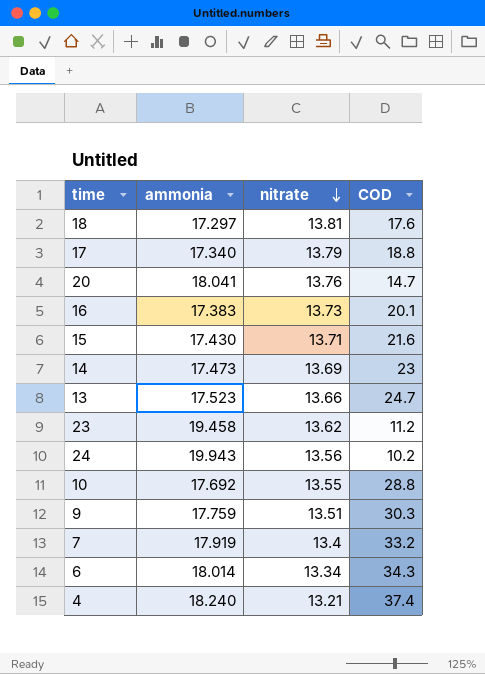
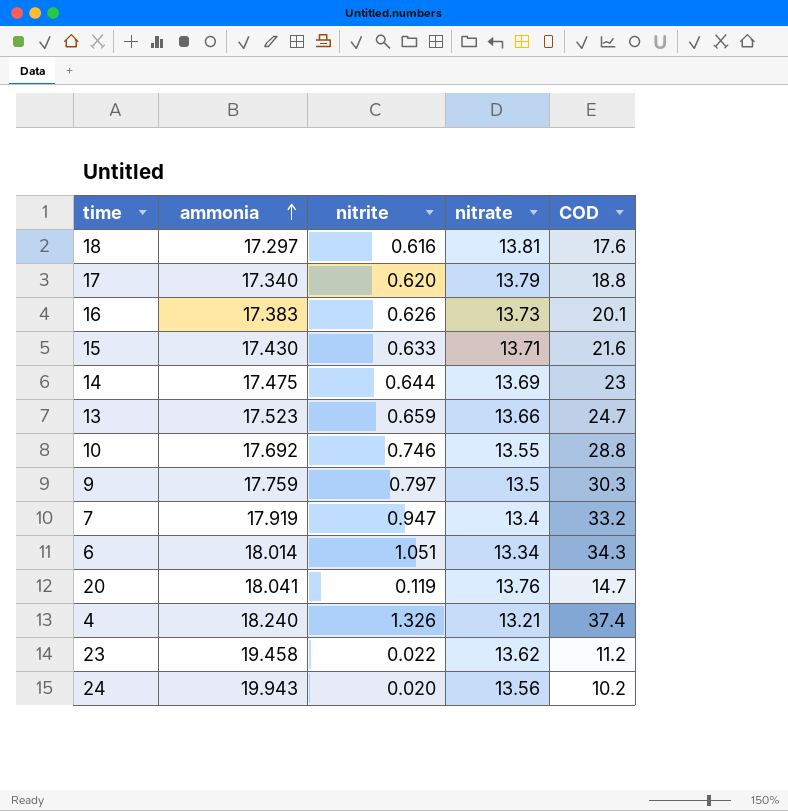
row order: nitrate descending -> ammonia ascending
column nitrite | position: none -> 3
14 | ammonia: 17.473 -> 17.475
9 | nitrate: 13.51 -> 13.5

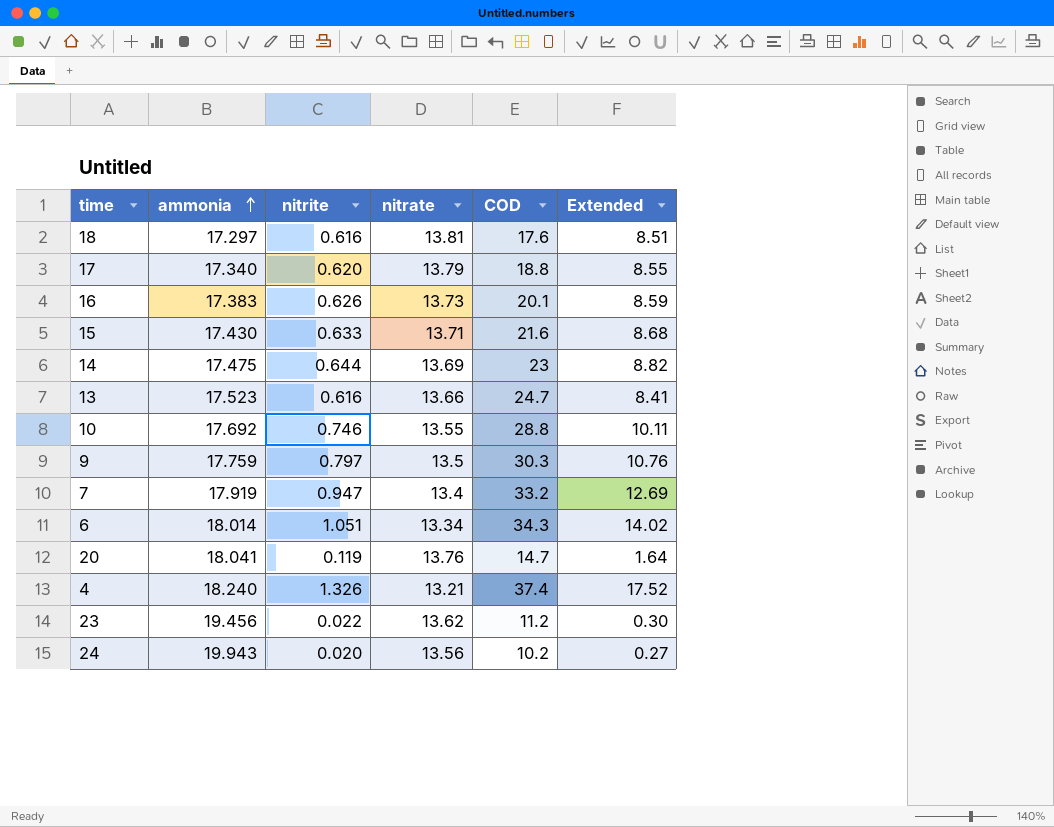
column Extended | formula: none -> [nitrite] * [nitrate]
13 | nitrite: 0.659 -> 0.616
23 | ammonia: 19.458 -> 19.456

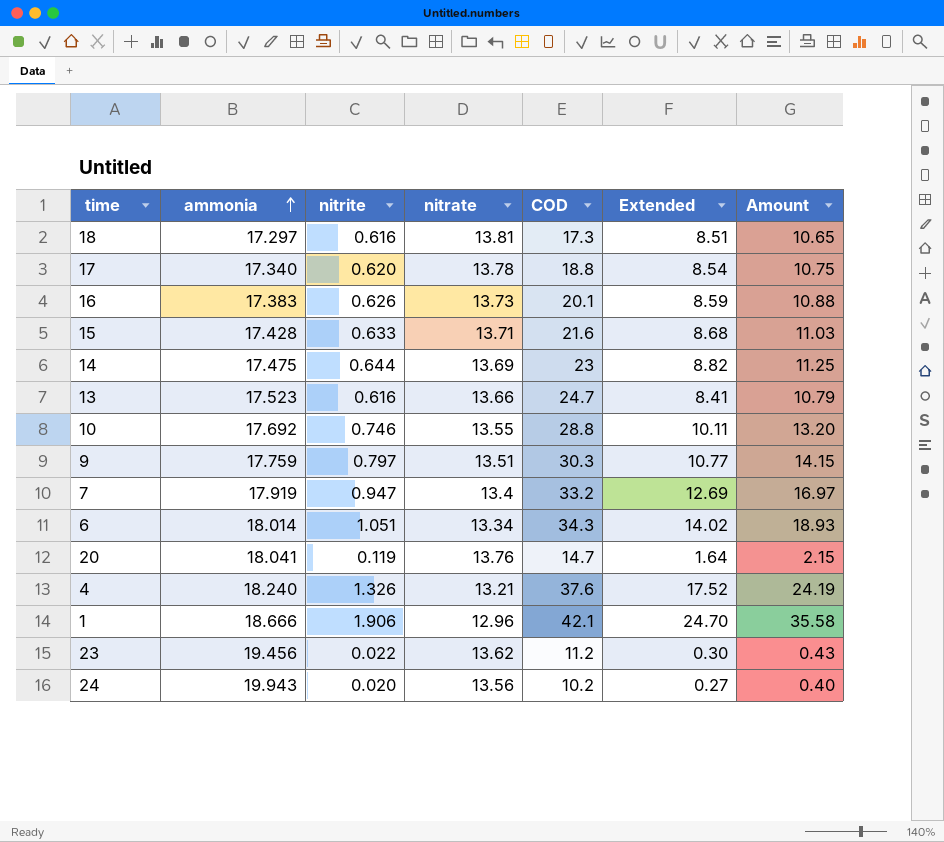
column Amount | formula: none -> [ammonia] * [nitrite]
18 | COD: 17.6 -> 17.3
17 | nitrate: 13.79 -> 13.78
17 | Extended: 8.55 -> 8.54
15 | ammonia: 17.430 -> 17.428
9 | nitrate: 13.5 -> 13.51
9 | Extended: 10.76 -> 10.77
4 | COD: 37.4 -> 37.6
row 1: none -> 18.666 | 1.906 | 12.96 | 42.1 | 24.70 | 35.58

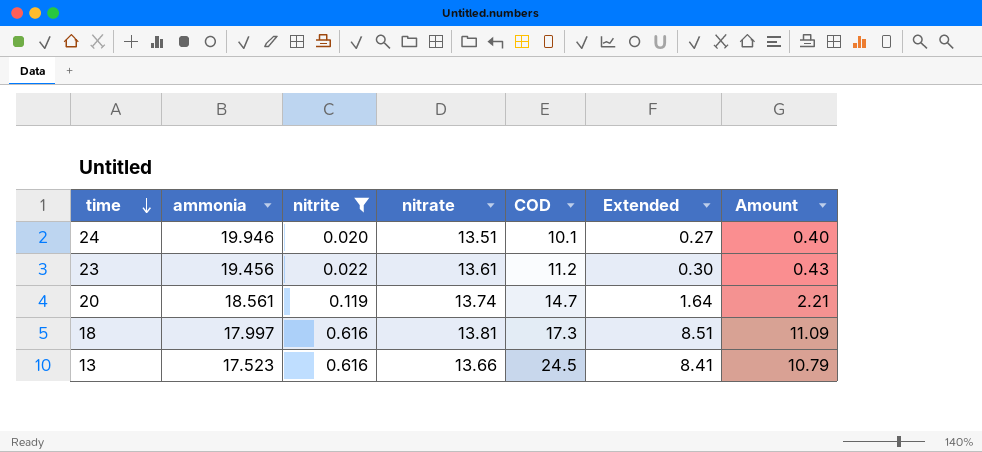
filter: none -> nitrite <= 0.616
row order: ammonia ascending -> time descending
24 | ammonia: 19.943 -> 19.946
24 | nitrate: 13.56 -> 13.51
24 | COD: 10.2 -> 10.1
23 | nitrate: 13.62 -> 13.61
20 | ammonia: 18.041 -> 18.561
20 | nitrate: 13.76 -> 13.74
20 | Amount: 2.15 -> 2.21
18 | ammonia: 17.297 -> 17.997
18 | Amount: 10.65 -> 11.09
13 | COD: 24.7 -> 24.5

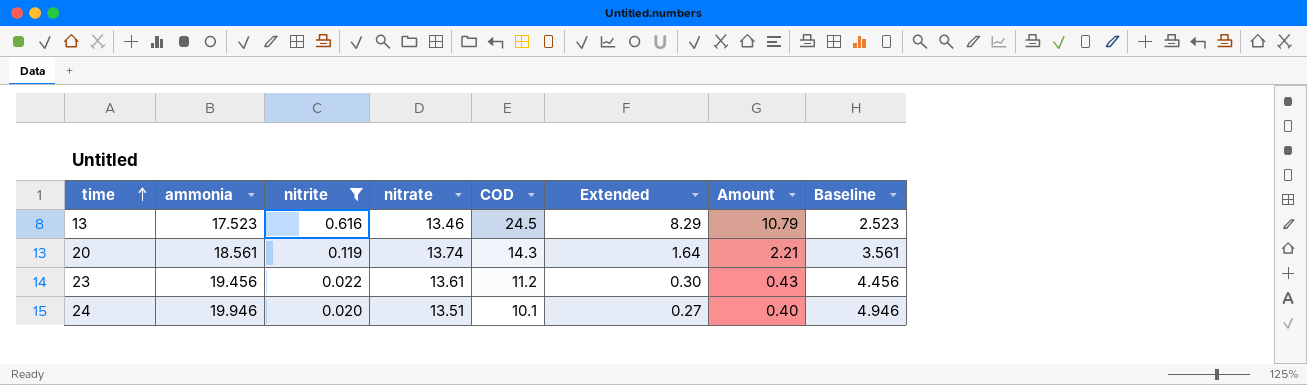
row order: time descending -> time ascending
column Baseline | formula: none -> [ammonia] - 15
row 18: 17.997 | 0.616 | 13.81 | 17.3 | 8.51 | 11.09 -> none
13 | nitrate: 13.66 -> 13.46
13 | Extended: 8.41 -> 8.29
20 | COD: 14.7 -> 14.3

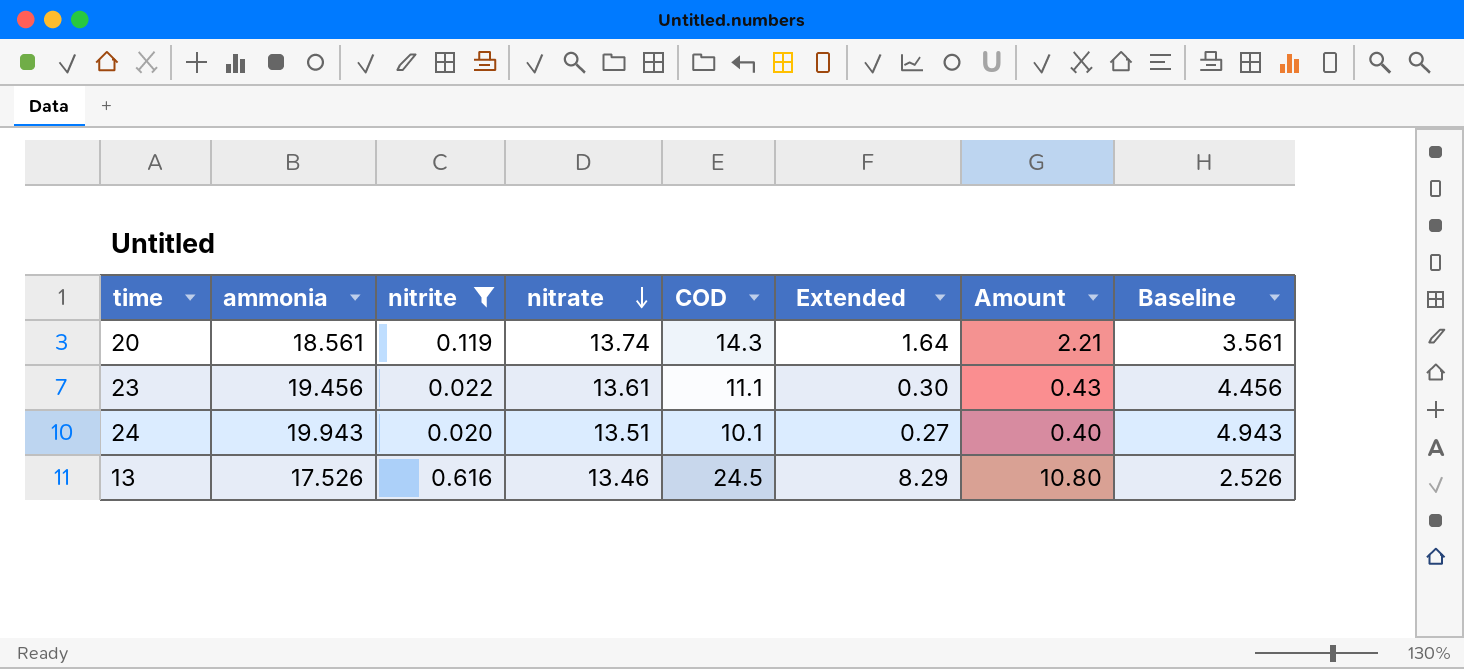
row order: time ascending -> nitrate descending
23 | COD: 11.2 -> 11.1
24 | ammonia: 19.946 -> 19.943
24 | Baseline: 4.946 -> 4.943
13 | ammonia: 17.523 -> 17.526
13 | Amount: 10.79 -> 10.80
13 | Baseline: 2.523 -> 2.526

